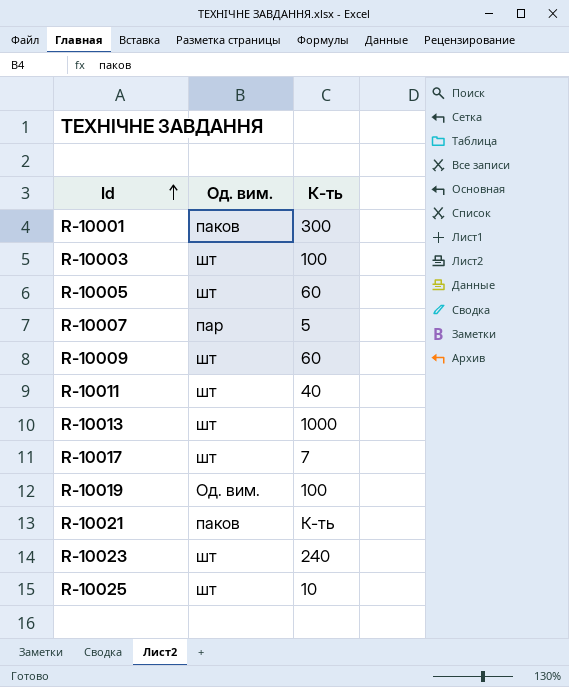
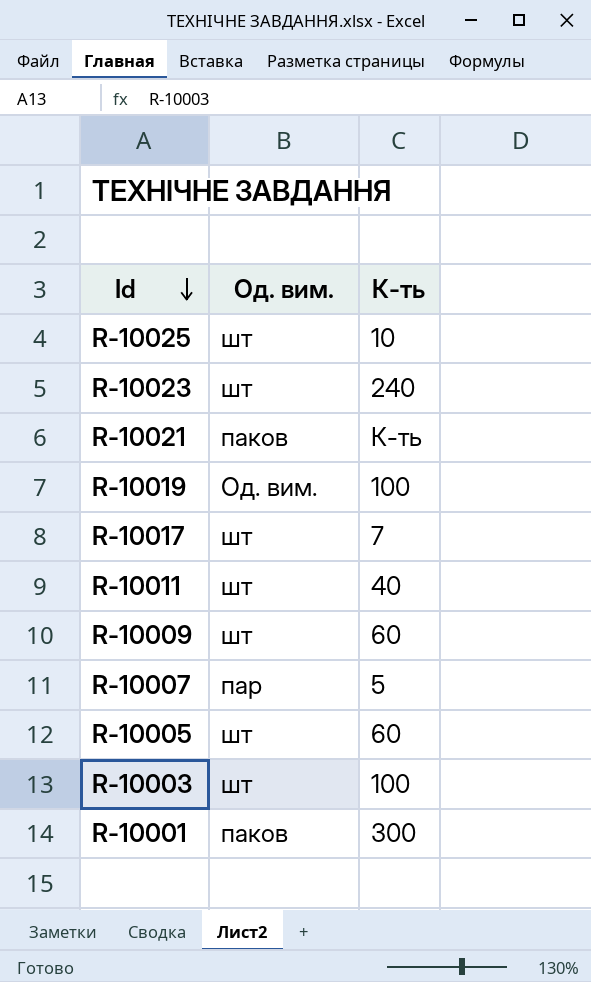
row order: Id ascending -> Id descending
row R-10013: шт | 1000 -> none

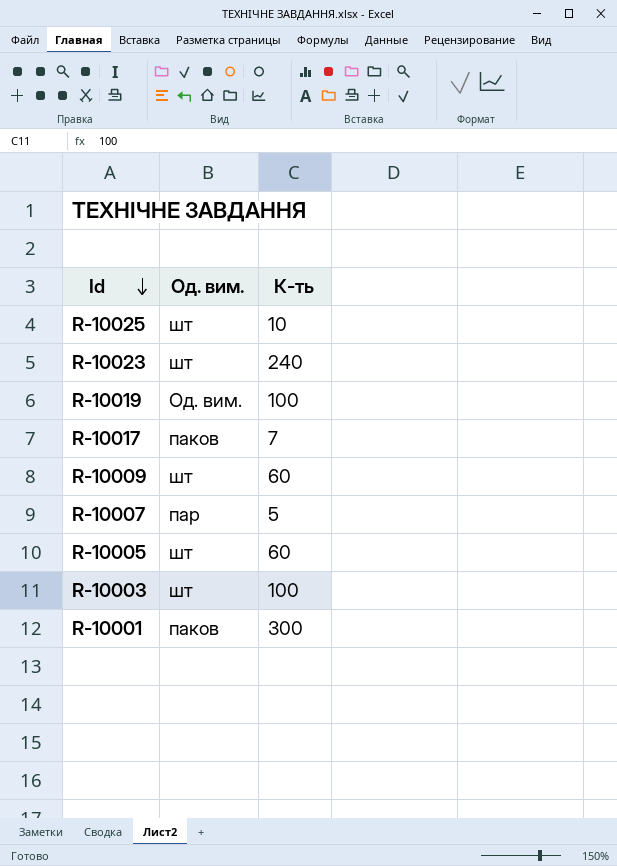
row R-10021: паков | К-ть -> none
row R-10011: шт | 40 -> none
R-10017 | Од. вим.: шт -> паков

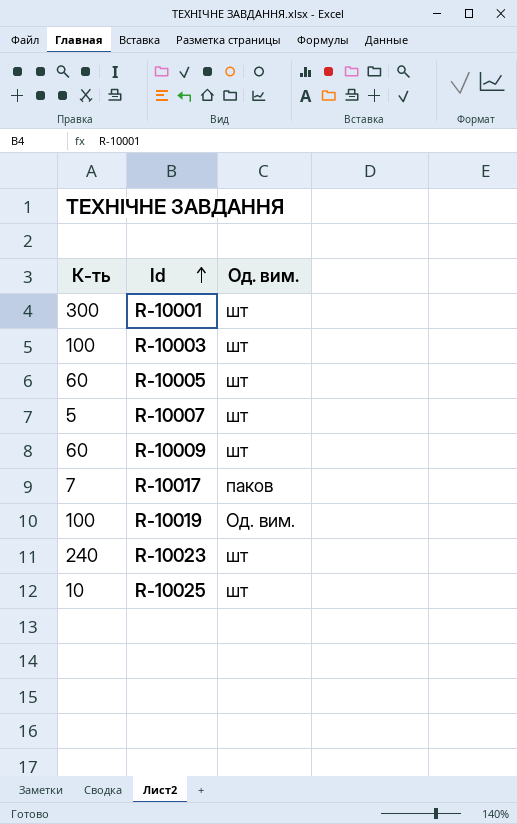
row order: Id descending -> Id ascending
column К-ть | position: 3 -> 1
R-10001 | Од. вим.: паков -> шт
R-10007 | Од. вим.: пар -> шт

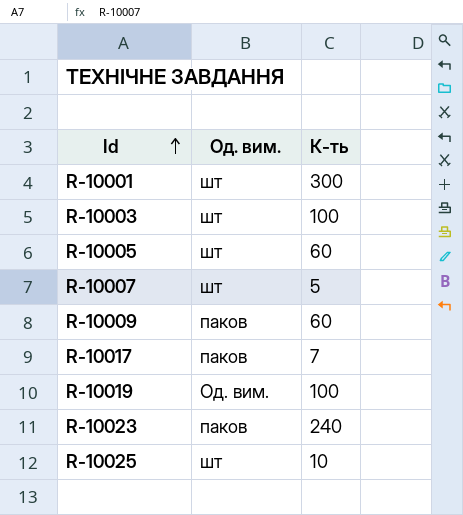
column К-ть | position: 1 -> 3
R-10009 | Од. вим.: шт -> паков
R-10023 | Од. вим.: шт -> паков

